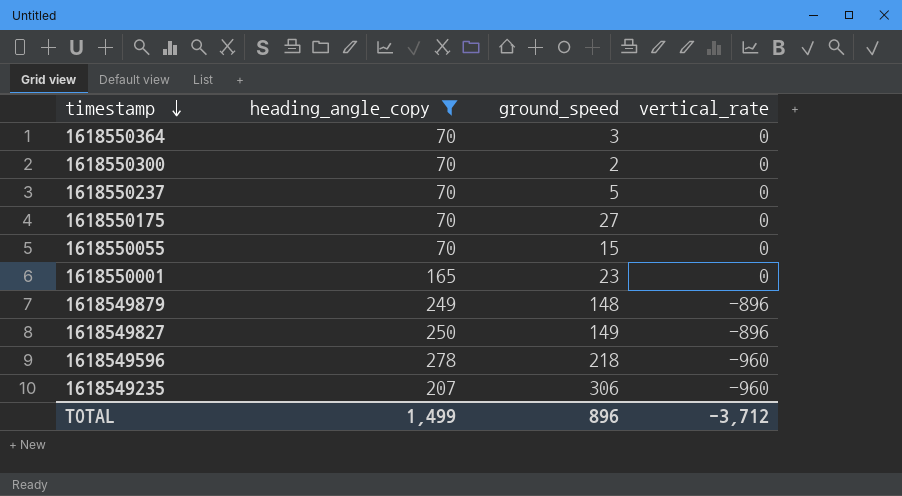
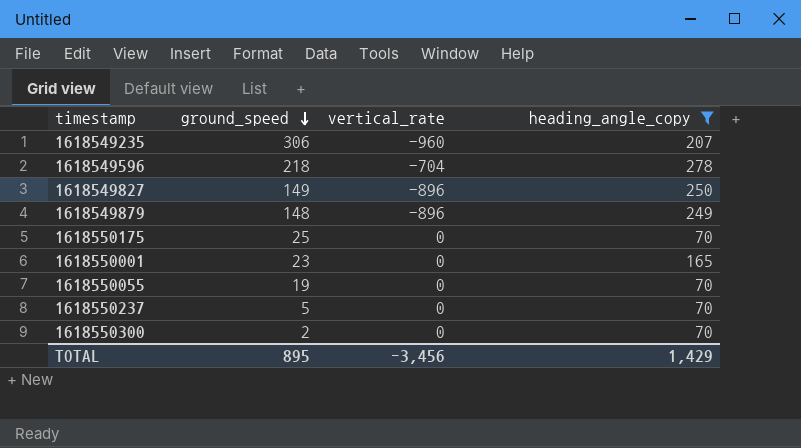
row order: timestamp descending -> ground_speed descending
column heading_angle_copy | position: 2 -> 4
row 1618550364: 70 | 3 | 0 -> none
1618549596 | vertical_rate: -960 -> -704
1618550175 | ground_speed: 27 -> 25
1618550055 | ground_speed: 15 -> 19
TOTAL | ground_speed: 896 -> 895
TOTAL | vertical_rate: -3,712 -> -3,456
TOTAL | heading_angle_copy: 1,499 -> 1,429

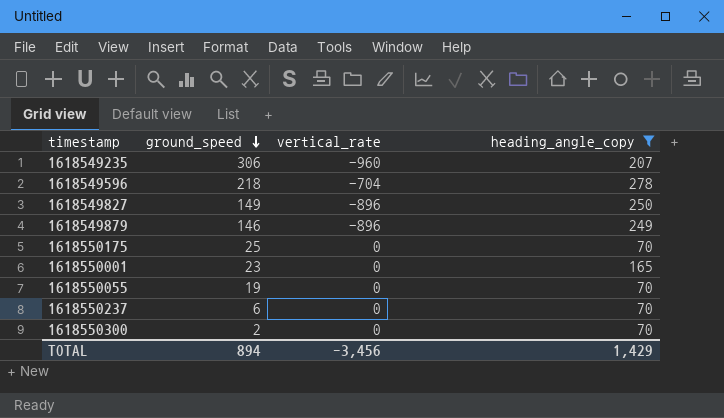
1618549879 | ground_speed: 148 -> 146
1618550237 | ground_speed: 5 -> 6
TOTAL | ground_speed: 895 -> 894

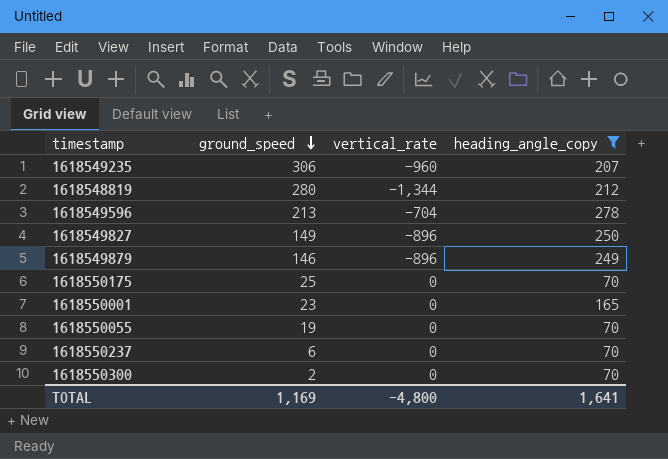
row 1618548819: none -> 280 | -1,344 | 212
1618549596 | ground_speed: 218 -> 213
TOTAL | ground_speed: 894 -> 1,169
TOTAL | vertical_rate: -3,456 -> -4,800
TOTAL | heading_angle_copy: 1,429 -> 1,641

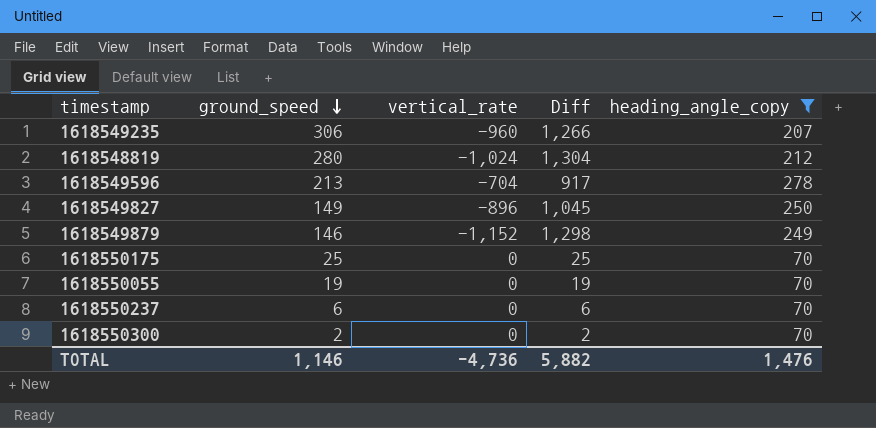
column Diff | formula: none -> [ground_speed] - [vertical_rate]
row 1618550001: 23 | 0 | 165 -> none
1618548819 | vertical_rate: -1,344 -> -1,024
1618549879 | vertical_rate: -896 -> -1,152
TOTAL | ground_speed: 1,169 -> 1,146
TOTAL | vertical_rate: -4,800 -> -4,736
TOTAL | heading_angle_copy: 1,641 -> 1,476

